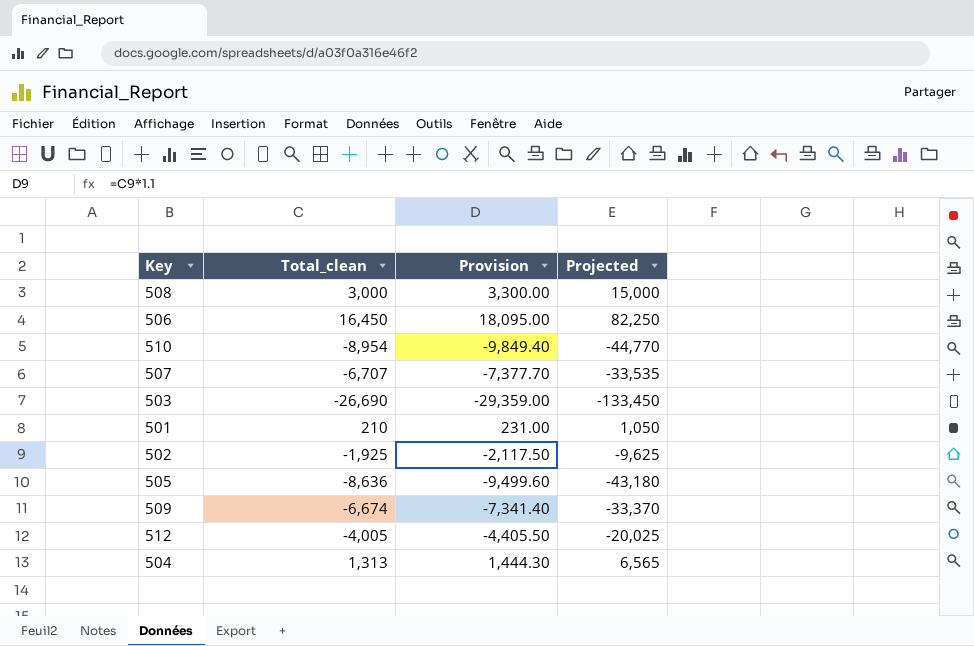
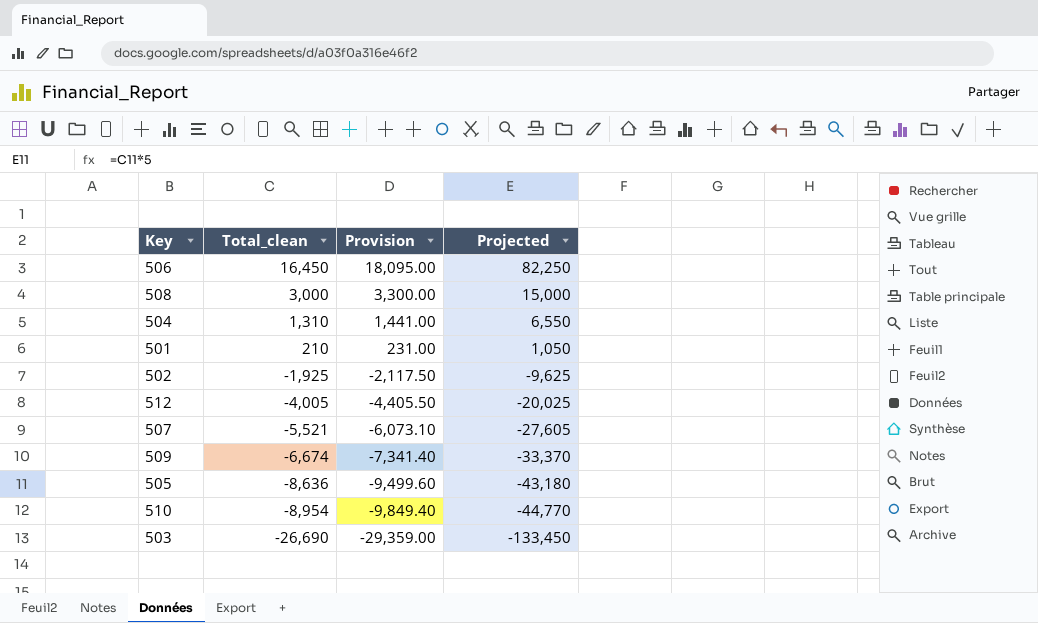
row order: none -> Total_clean descending
504 | Total_clean: 1,313 -> 1,310
504 | Provision: 1,444.30 -> 1,441.00
504 | Projected: 6,565 -> 6,550
507 | Total_clean: -6,707 -> -5,521
507 | Provision: -7,377.70 -> -6,073.10
507 | Projected: -33,535 -> -27,605

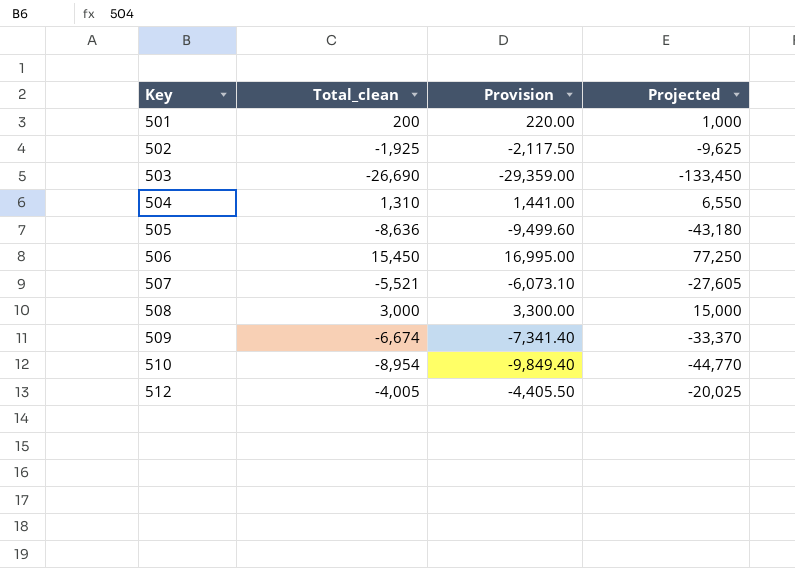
row order: Total_clean descending -> Key ascending
501 | Total_clean: 210 -> 200
501 | Provision: 231.00 -> 220.00
501 | Projected: 1,050 -> 1,000
506 | Total_clean: 16,450 -> 15,450
506 | Provision: 18,095.00 -> 16,995.00
506 | Projected: 82,250 -> 77,250

